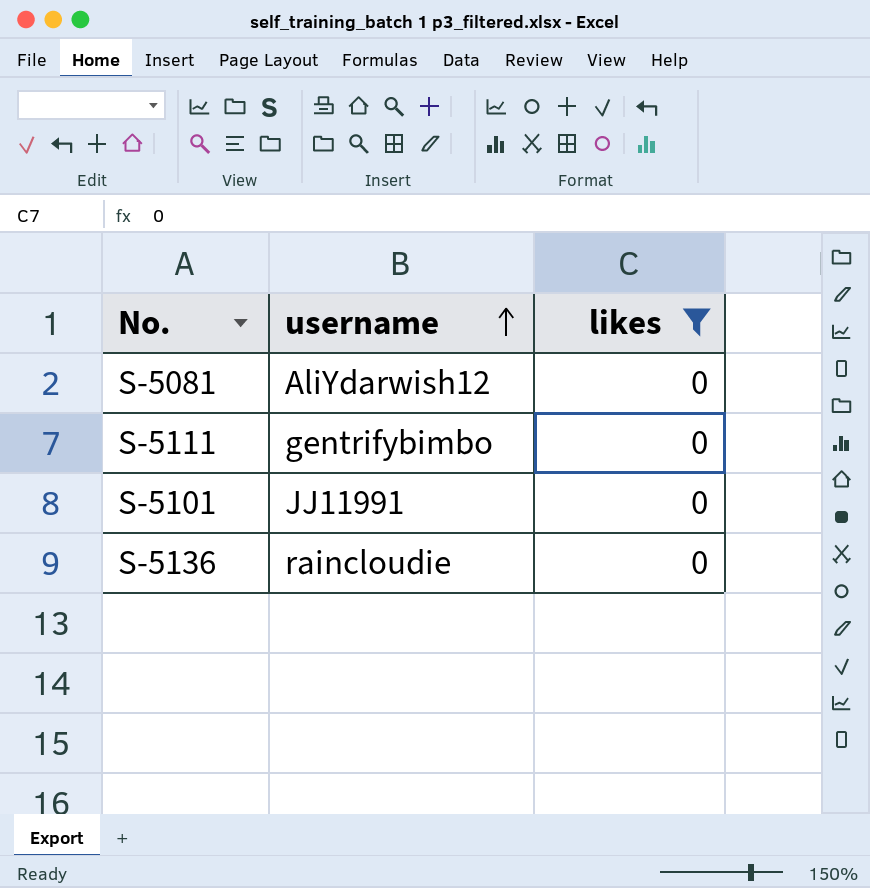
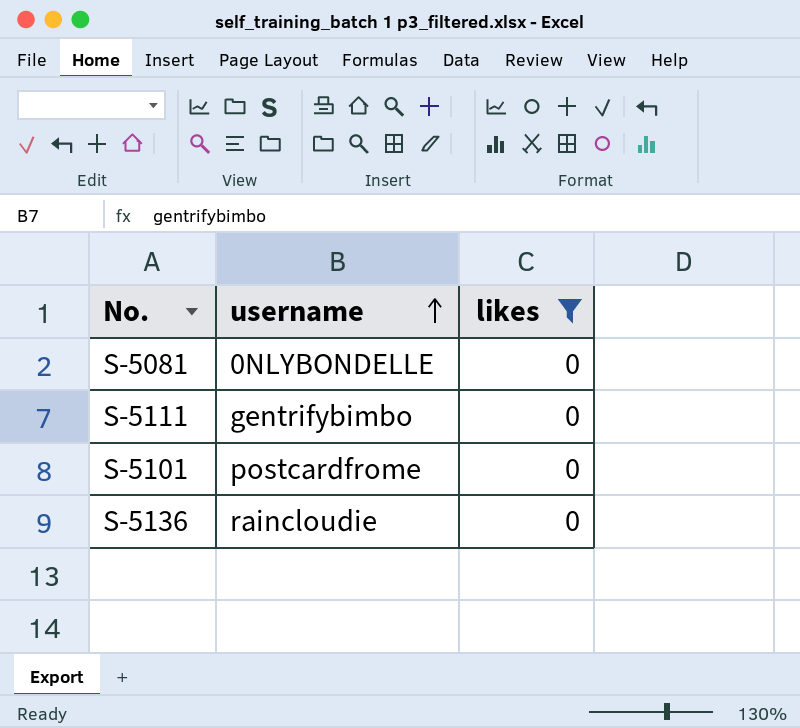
S-5081 | username: AliYdarwish12 -> 0NLYBONDELLE
S-5101 | username: JJ11991 -> postcardfrome

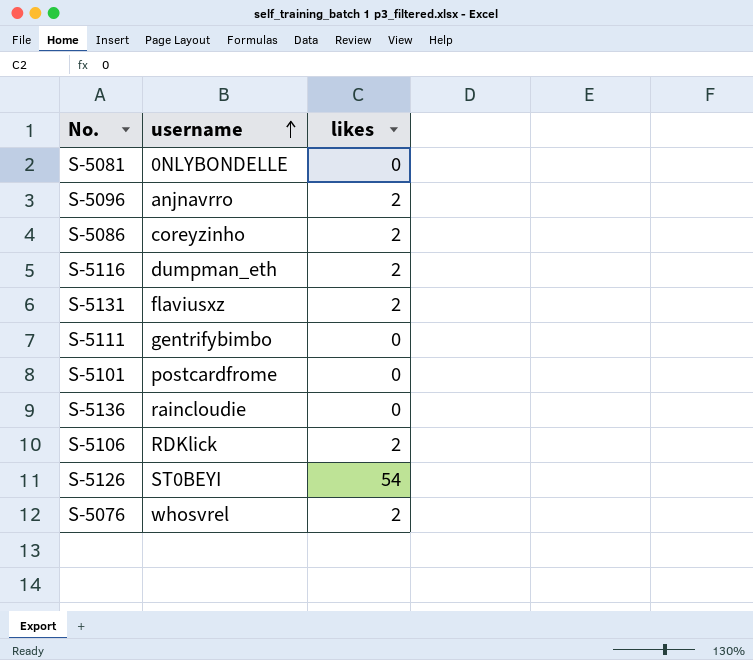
filter: likes = 0 -> none

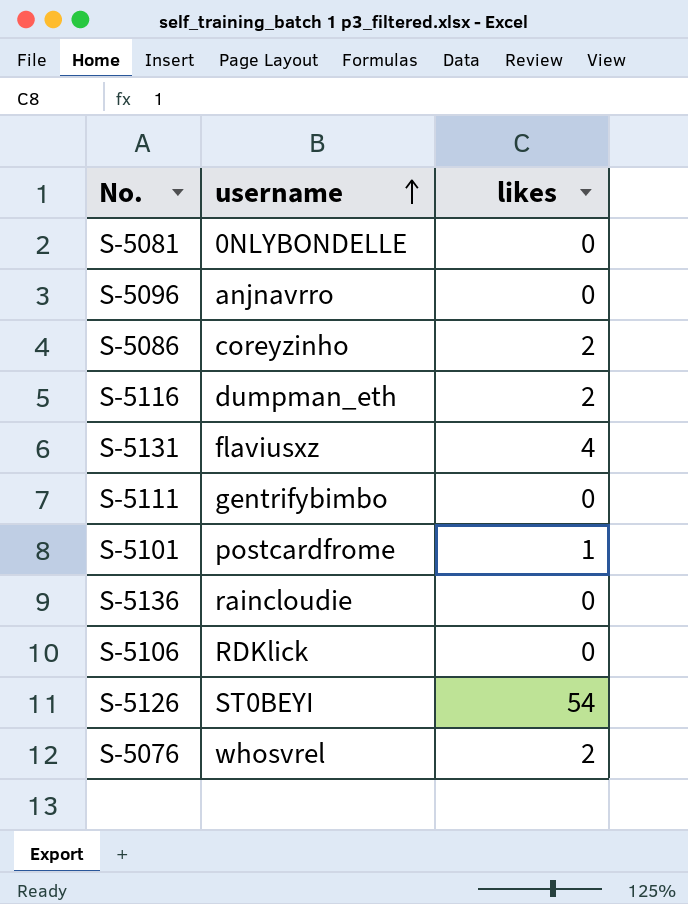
S-5096 | likes: 2 -> 0
S-5131 | likes: 2 -> 4
S-5101 | likes: 0 -> 1
S-5106 | likes: 2 -> 0

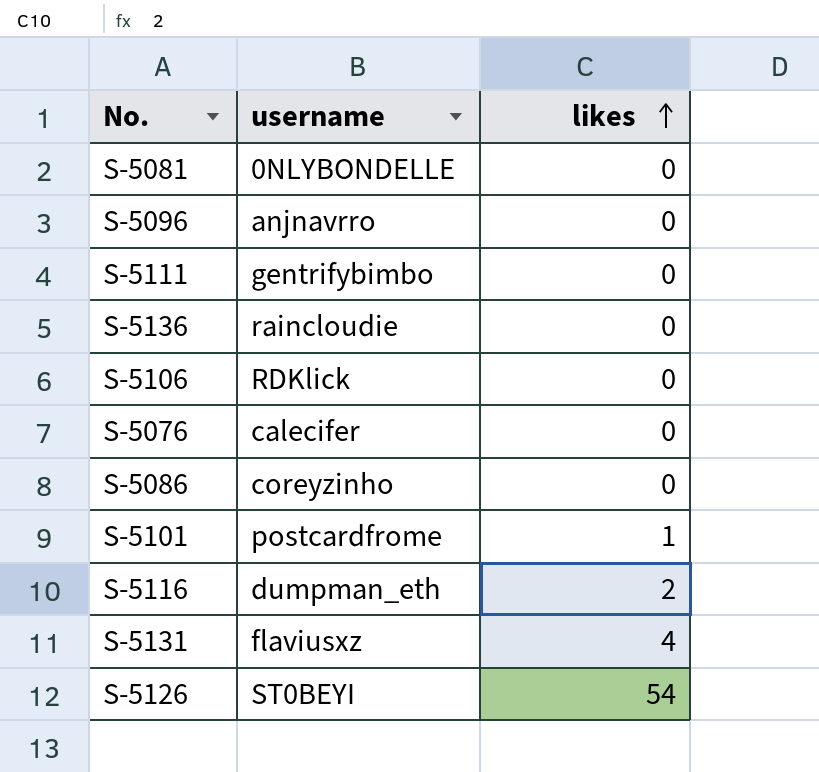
row order: username ascending -> likes ascending
S-5076 | username: whosvrel -> calecifer
S-5076 | likes: 2 -> 0
S-5086 | likes: 2 -> 0

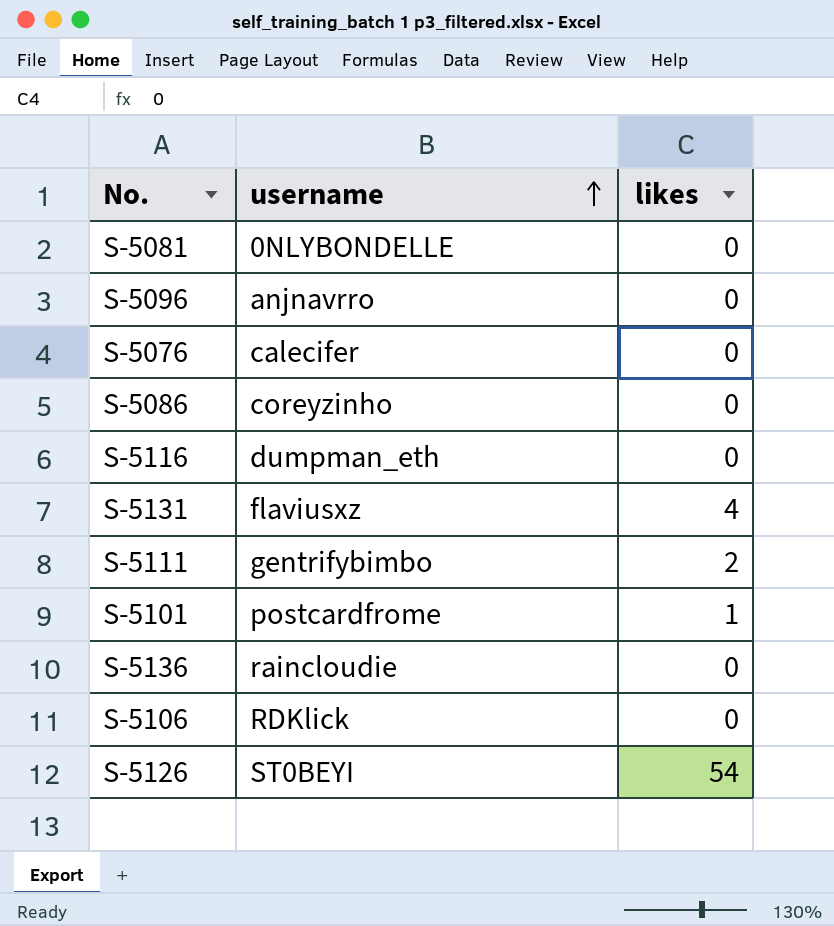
row order: likes ascending -> username ascending
S-5116 | likes: 2 -> 0
S-5111 | likes: 0 -> 2

